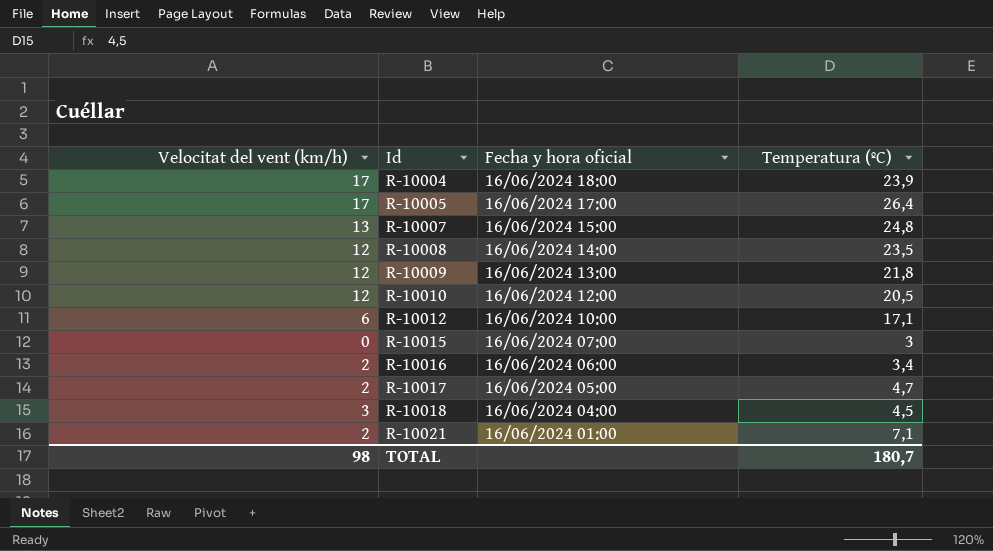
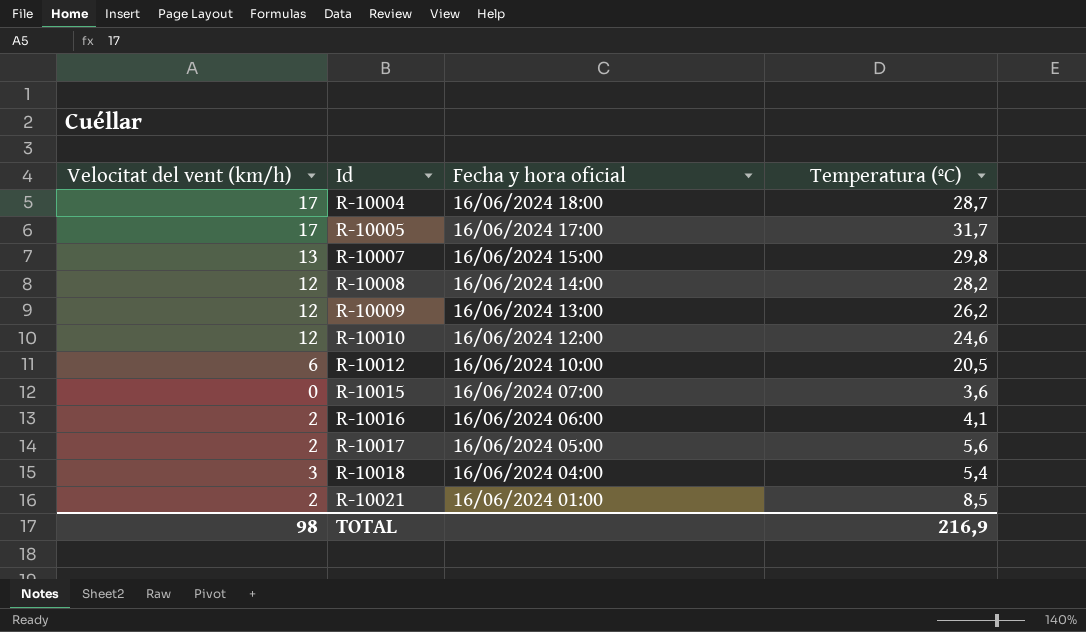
R-10004 | Temperatura (ºC): 23,9 -> 28,7
R-10005 | Temperatura (ºC): 26,4 -> 31,7
R-10007 | Temperatura (ºC): 24,8 -> 29,8
R-10008 | Temperatura (ºC): 23,5 -> 28,2
R-10009 | Temperatura (ºC): 21,8 -> 26,2
R-10010 | Temperatura (ºC): 20,5 -> 24,6
R-10012 | Temperatura (ºC): 17,1 -> 20,5
R-10015 | Temperatura (ºC): 3 -> 3,6
R-10016 | Temperatura (ºC): 3,4 -> 4,1
R-10017 | Temperatura (ºC): 4,7 -> 5,6
R-10018 | Temperatura (ºC): 4,5 -> 5,4
R-10021 | Temperatura (ºC): 7,1 -> 8,5
TOTAL | Temperatura (ºC): 180,7 -> 216,9

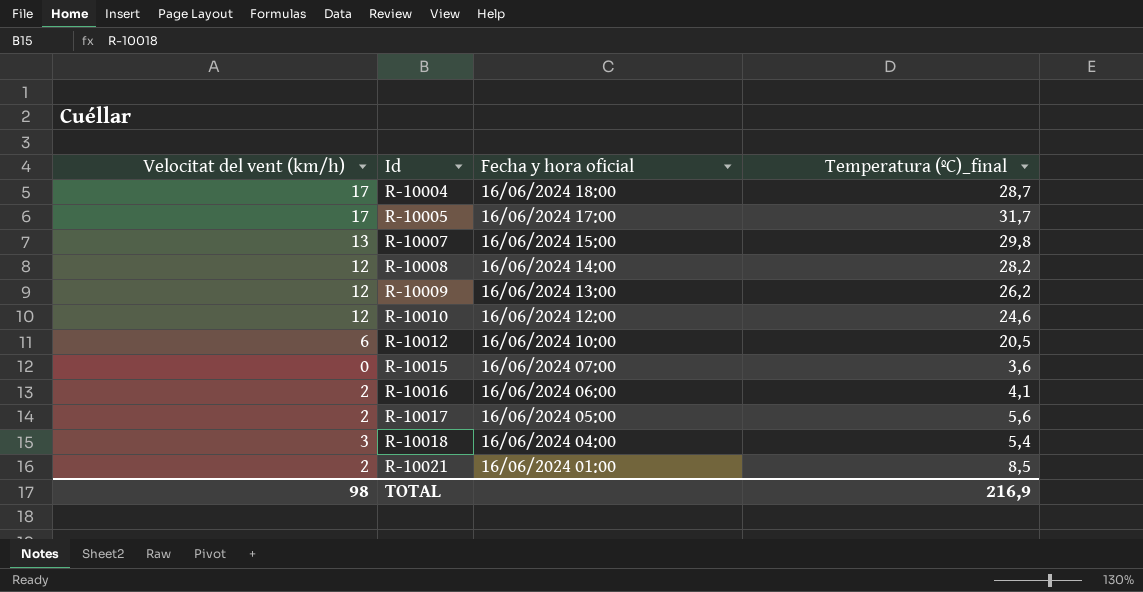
column name: Temperatura (ºC) -> Temperatura (ºC)_final

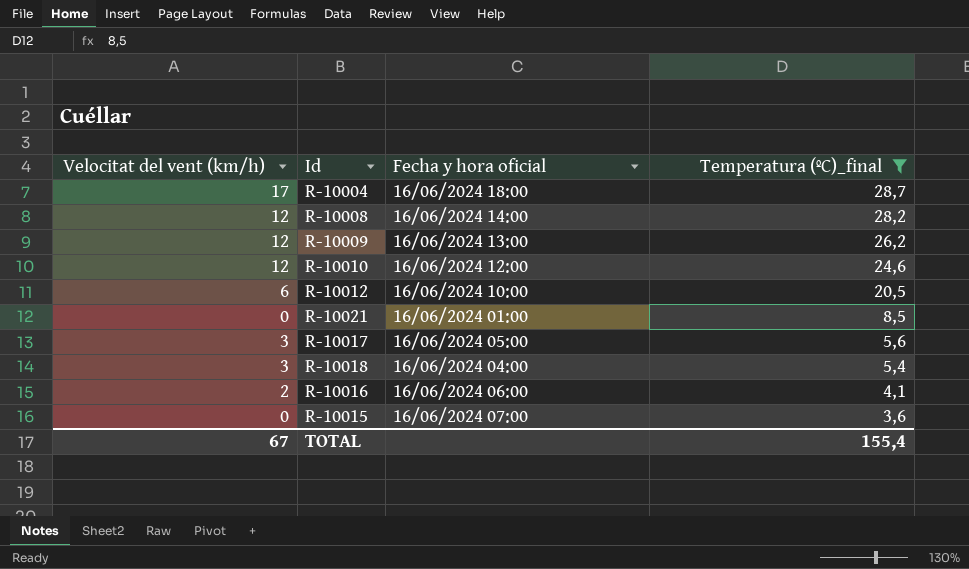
filter: none -> Temperatura (ºC)_final <= 28,7
row order: Id ascending -> Temperatura (ºC)_final descending
R-10021 | Velocitat del vent (km/h): 2 -> 0
R-10017 | Velocitat del vent (km/h): 2 -> 3
TOTAL | Velocitat del vent (km/h): 98 -> 67
TOTAL | Temperatura (ºC)_final: 216,9 -> 155,4

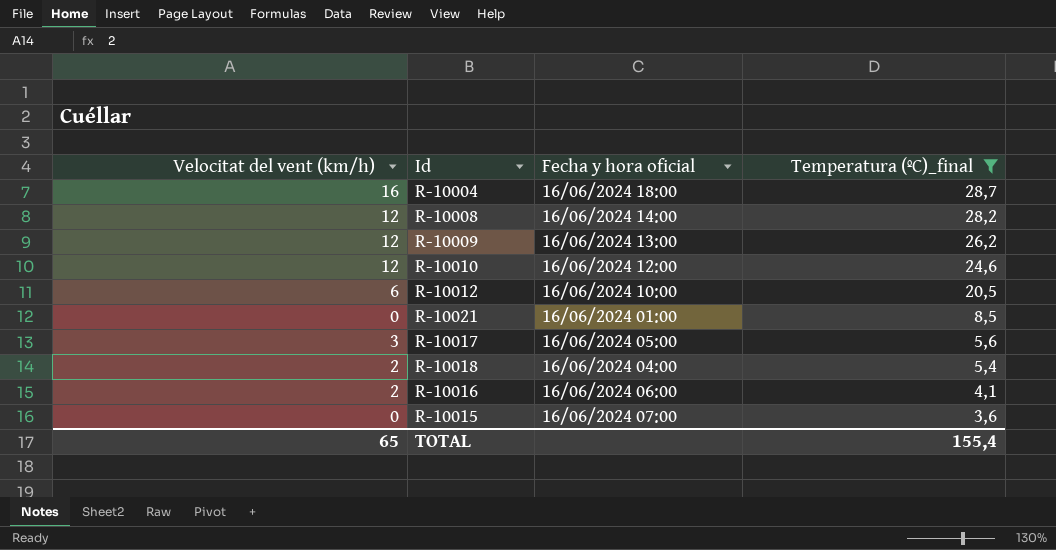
R-10004 | Velocitat del vent (km/h): 17 -> 16
R-10018 | Velocitat del vent (km/h): 3 -> 2
TOTAL | Velocitat del vent (km/h): 67 -> 65

